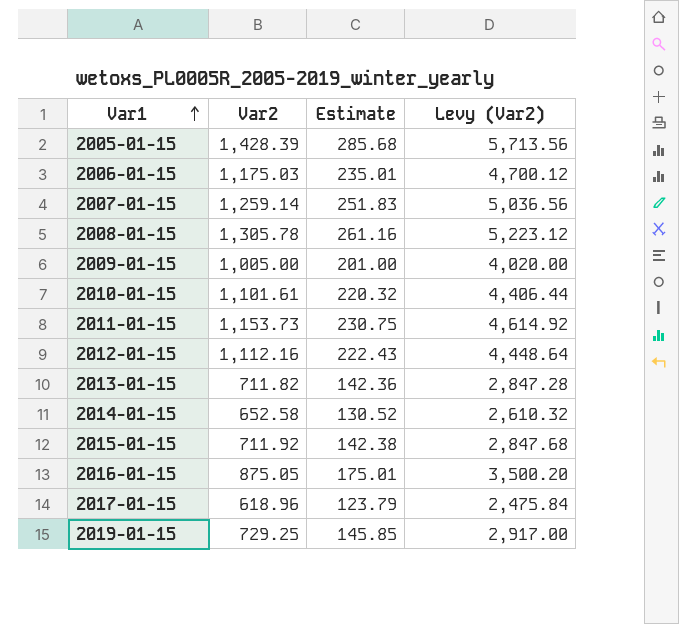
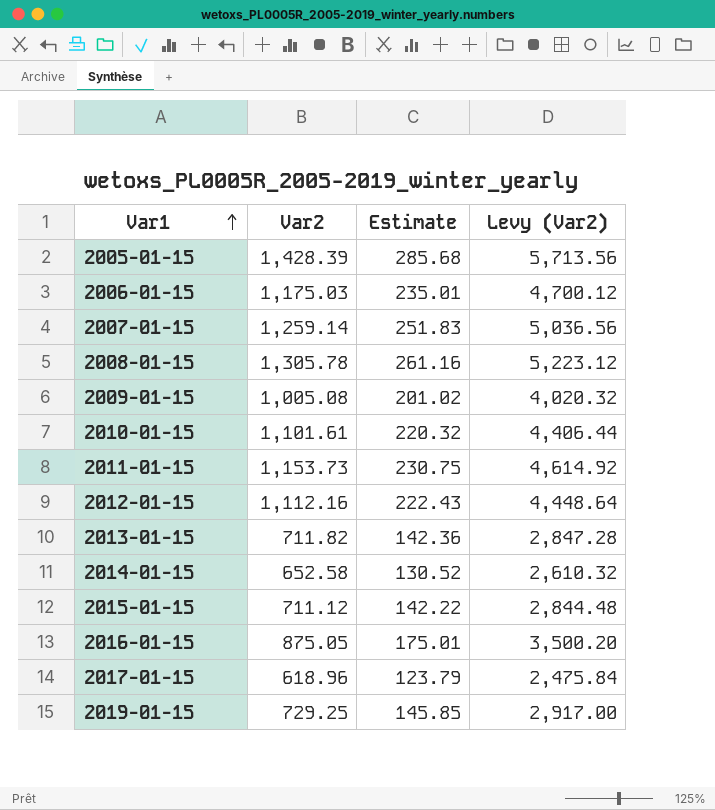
2009-01-15 | Var2: 1,005.00 -> 1,005.08
2009-01-15 | Estimate: 201.00 -> 201.02
2009-01-15 | Levy (Var2): 4,020.00 -> 4,020.32
2015-01-15 | Var2: 711.92 -> 711.12
2015-01-15 | Estimate: 142.38 -> 142.22
2015-01-15 | Levy (Var2): 2,847.68 -> 2,844.48

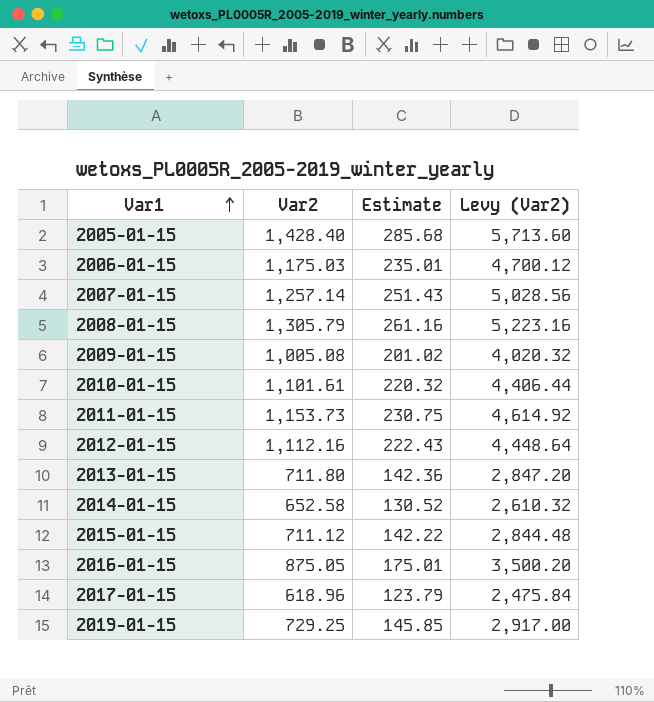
2005-01-15 | Var2: 1,428.39 -> 1,428.40
2005-01-15 | Levy (Var2): 5,713.56 -> 5,713.60
2007-01-15 | Var2: 1,259.14 -> 1,257.14
2007-01-15 | Estimate: 251.83 -> 251.43
2007-01-15 | Levy (Var2): 5,036.56 -> 5,028.56
2008-01-15 | Var2: 1,305.78 -> 1,305.79
2008-01-15 | Levy (Var2): 5,223.12 -> 5,223.16
2013-01-15 | Var2: 711.82 -> 711.80
2013-01-15 | Levy (Var2): 2,847.28 -> 2,847.20

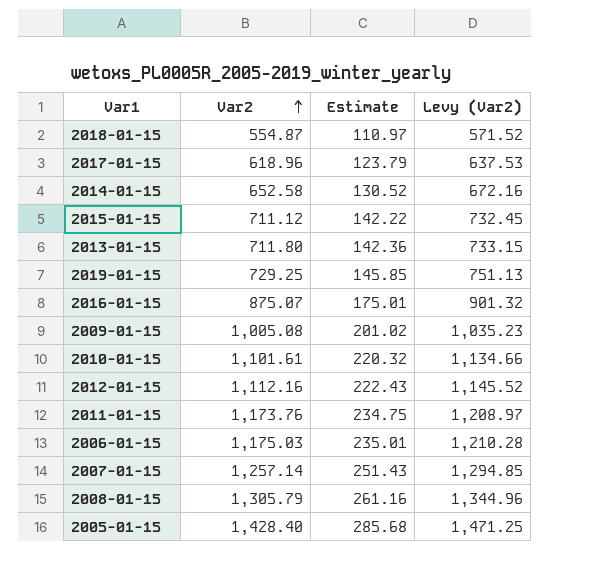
row order: Var1 ascending -> Var2 ascending
column Levy (Var2) | formula: [Var2] * 4 -> [Var2] * 1.03
row 2018-01-15: none -> 554.87 | 110.97 | 571.52
2016-01-15 | Var2: 875.05 -> 875.07
2011-01-15 | Var2: 1,153.73 -> 1,173.76
2011-01-15 | Estimate: 230.75 -> 234.75

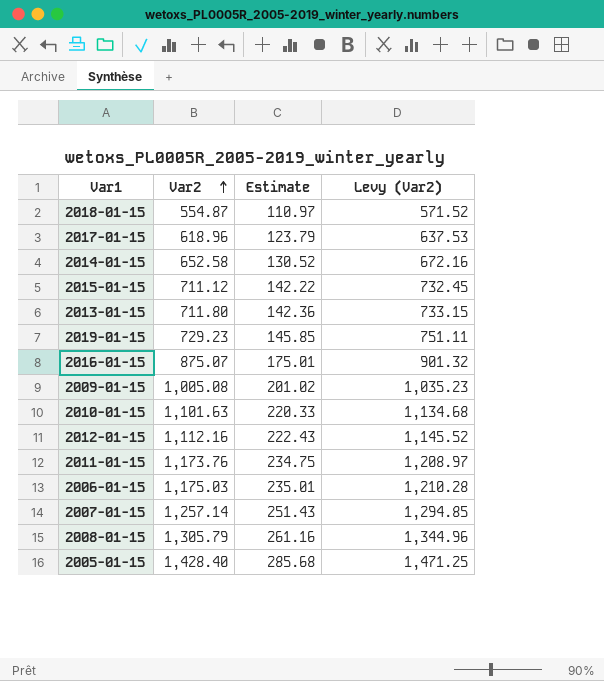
2019-01-15 | Var2: 729.25 -> 729.23
2019-01-15 | Levy (Var2): 751.13 -> 751.11
2010-01-15 | Var2: 1,101.61 -> 1,101.63
2010-01-15 | Estimate: 220.32 -> 220.33
2010-01-15 | Levy (Var2): 1,134.66 -> 1,134.68

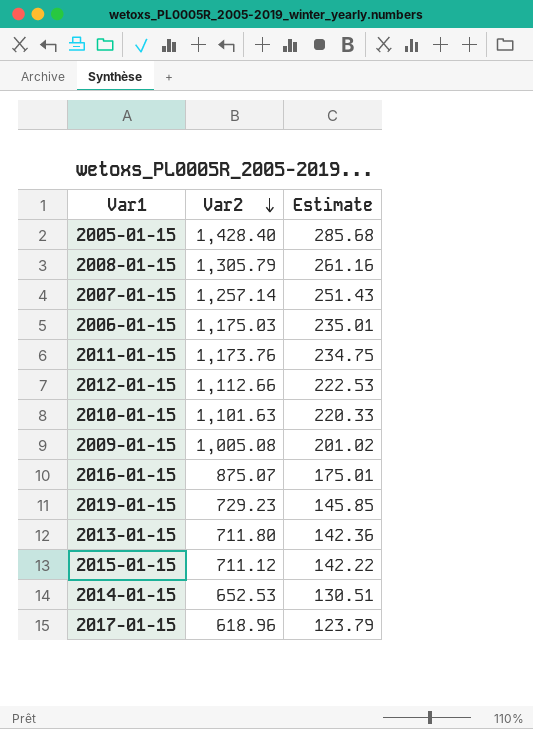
row order: Var2 ascending -> Var2 descending
column Levy (Var2) | formula: [Var2] * 1.03 -> none
row 2018-01-15: 554.87 | 110.97 | 571.52 -> none
2012-01-15 | Var2: 1,112.16 -> 1,112.66
2012-01-15 | Estimate: 222.43 -> 222.53
2014-01-15 | Var2: 652.58 -> 652.53
2014-01-15 | Estimate: 130.52 -> 130.51

